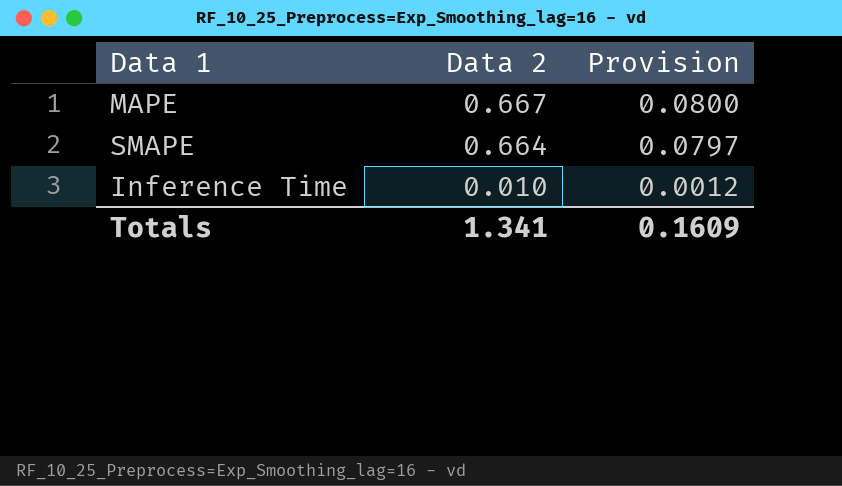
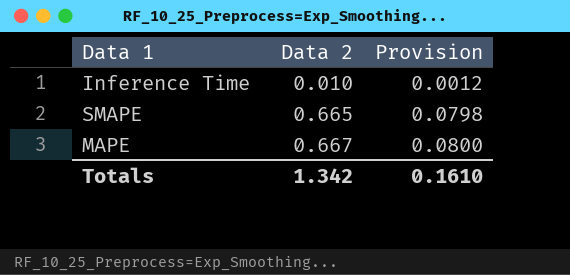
row order: Data 2 descending -> Data 2 ascending
SMAPE | Data 2: 0.664 -> 0.665
SMAPE | Provision: 0.0797 -> 0.0798
Totals | Data 2: 1.341 -> 1.342
Totals | Provision: 0.1609 -> 0.1610

